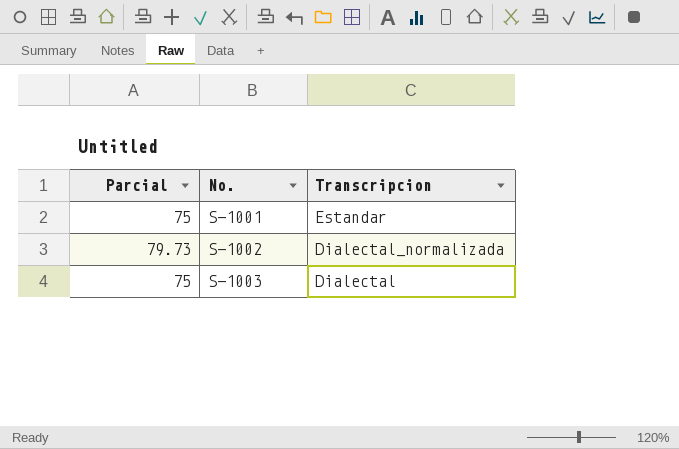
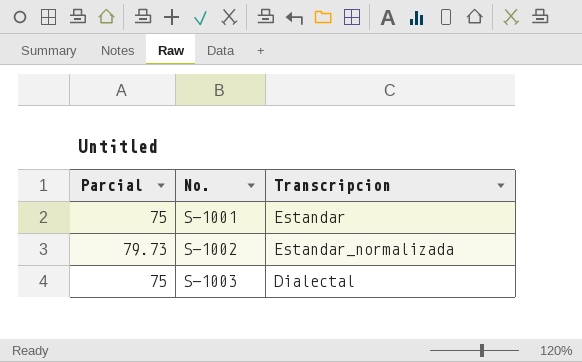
S-1002 | Transcripcion: Dialectal_normalizada -> Estandar_normalizada

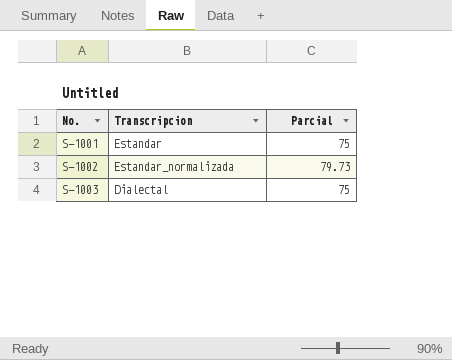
column Parcial | position: 1 -> 3

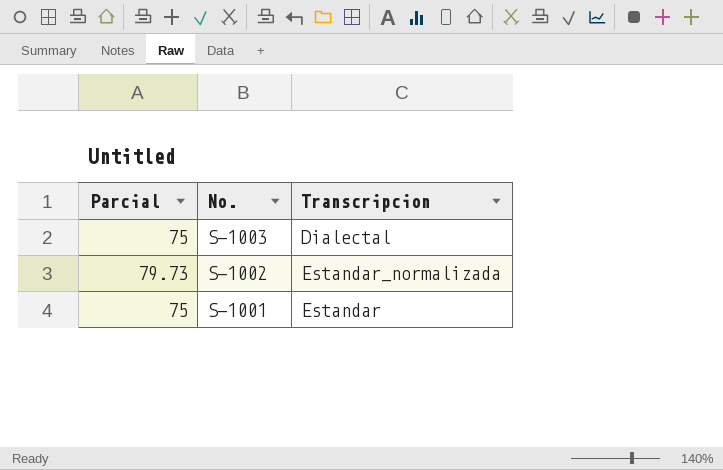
row order: No. ascending -> No. descending
column Parcial | position: 3 -> 1

